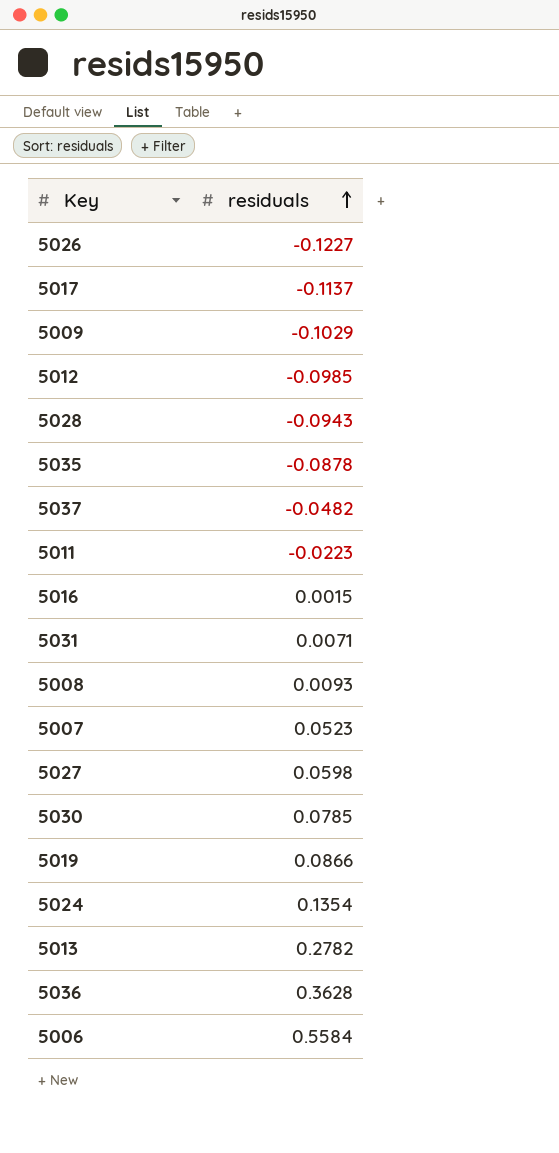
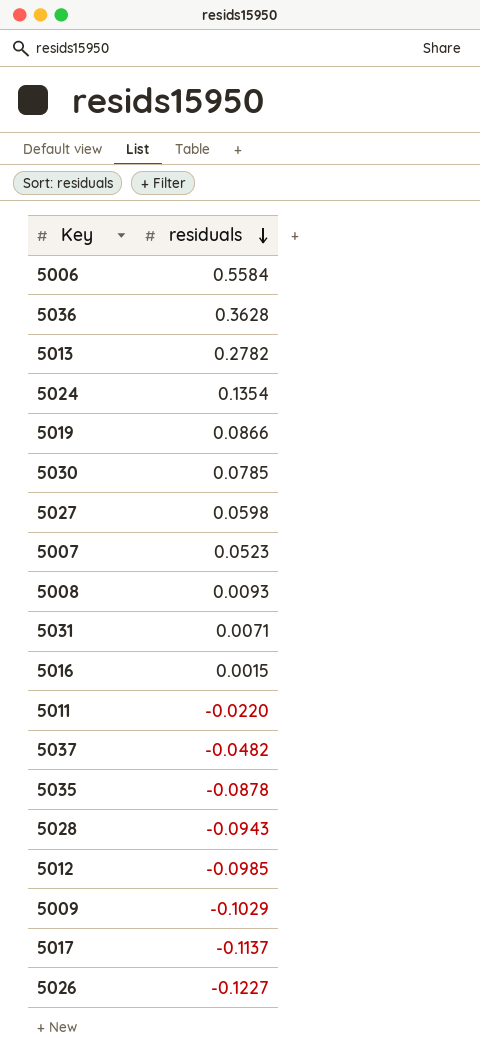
row order: residuals ascending -> residuals descending
5011 | residuals: -0.0223 -> -0.0220

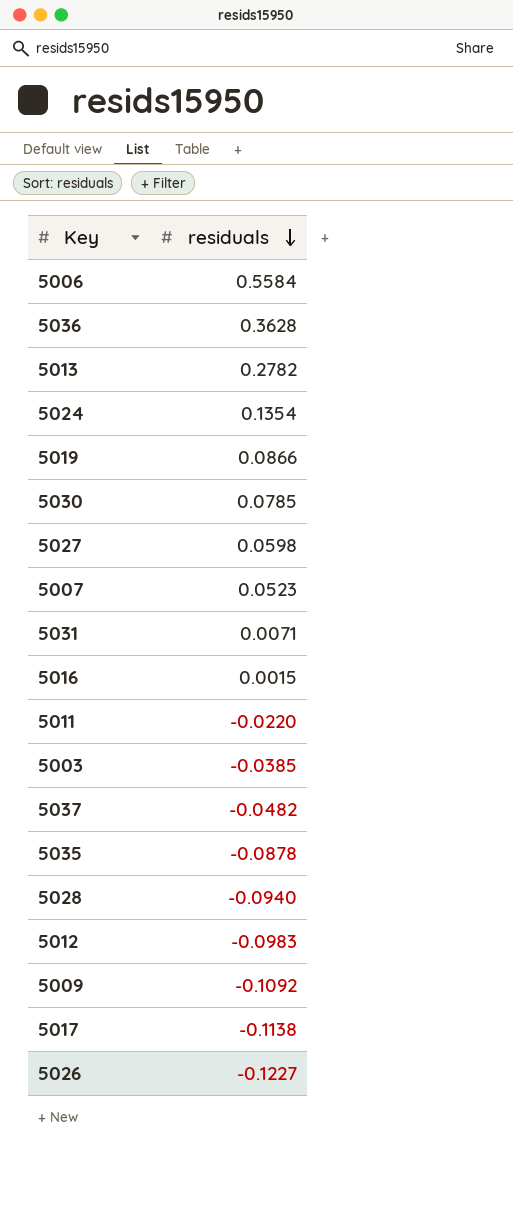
row 5008: 0.0093 -> none
row 5003: none -> -0.0385
5028 | residuals: -0.0943 -> -0.0940
5012 | residuals: -0.0985 -> -0.0983
5009 | residuals: -0.1029 -> -0.1092
5017 | residuals: -0.1137 -> -0.1138

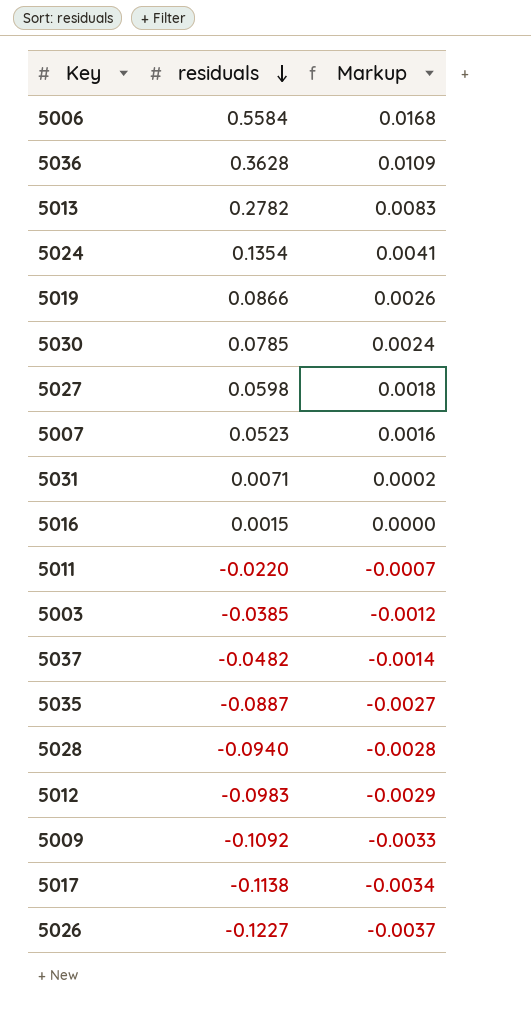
column Markup | formula: none -> [residuals] * 0.03
5035 | residuals: -0.0878 -> -0.0887

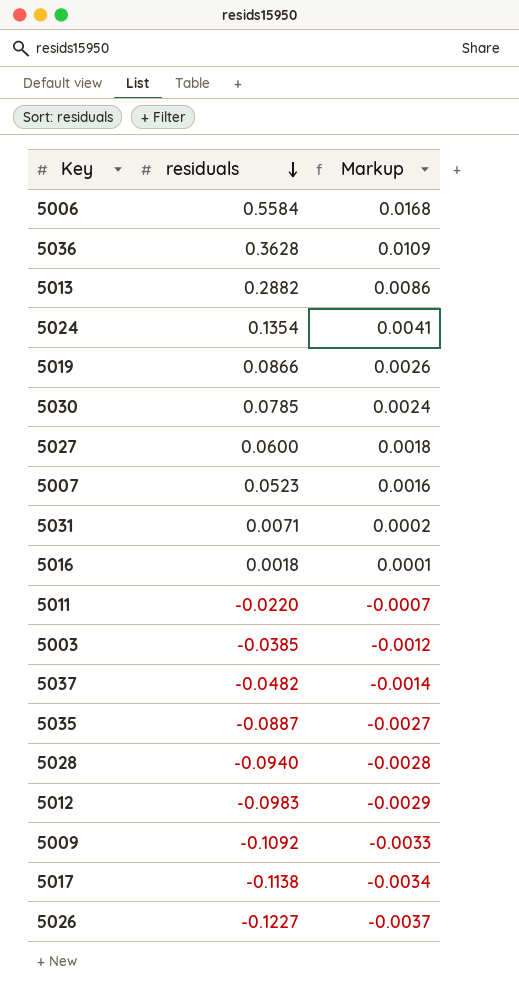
5013 | residuals: 0.2782 -> 0.2882
5013 | Markup: 0.0083 -> 0.0086
5027 | residuals: 0.0598 -> 0.0600
5016 | residuals: 0.0015 -> 0.0018
5016 | Markup: 0.0000 -> 0.0001

